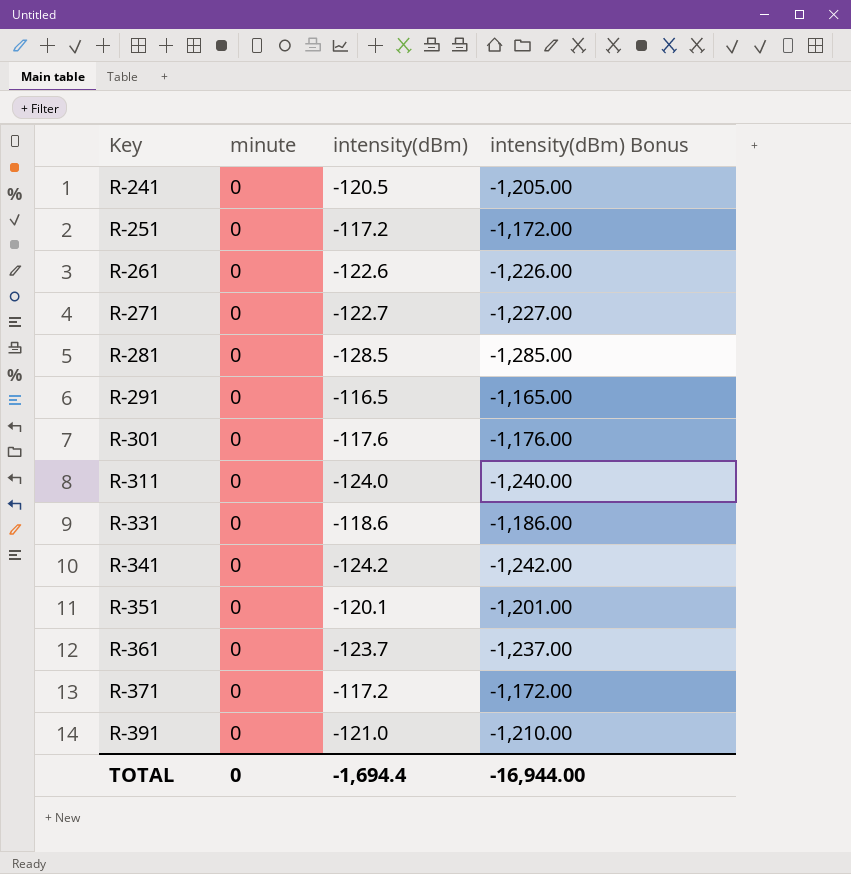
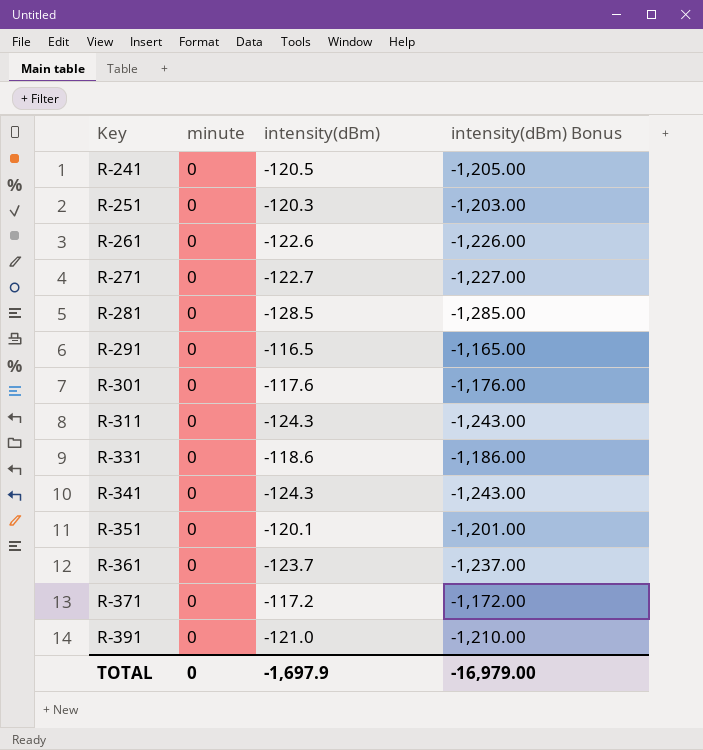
R-251 | intensity(dBm): -117.2 -> -120.3
R-251 | intensity(dBm) Bonus: -1,172.00 -> -1,203.00
R-311 | intensity(dBm): -124.0 -> -124.3
R-311 | intensity(dBm) Bonus: -1,240.00 -> -1,243.00
R-341 | intensity(dBm): -124.2 -> -124.3
R-341 | intensity(dBm) Bonus: -1,242.00 -> -1,243.00
TOTAL | intensity(dBm): -1,694.4 -> -1,697.9
TOTAL | intensity(dBm) Bonus: -16,944.00 -> -16,979.00

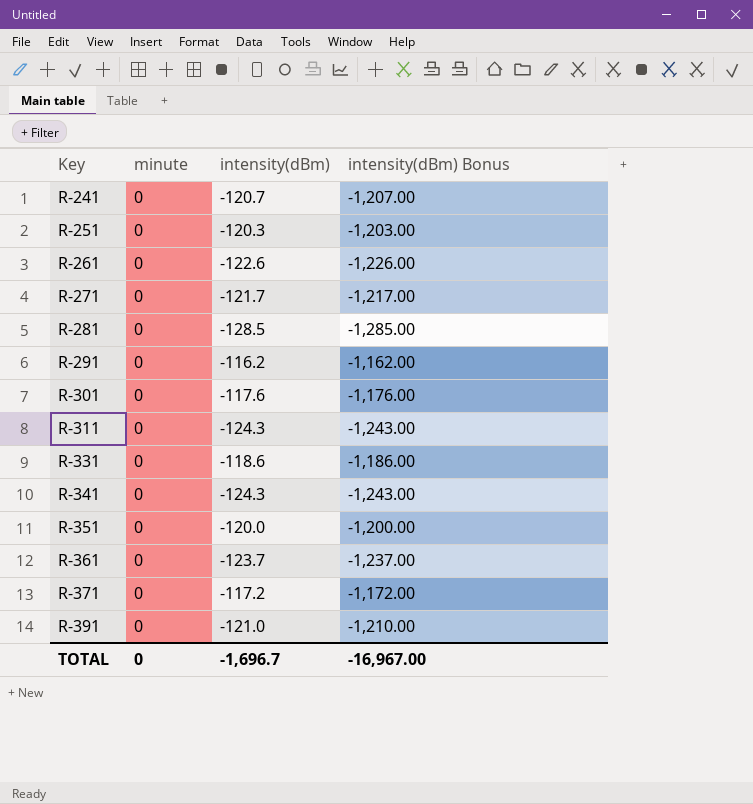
R-241 | intensity(dBm): -120.5 -> -120.7
R-241 | intensity(dBm) Bonus: -1,205.00 -> -1,207.00
R-271 | intensity(dBm): -122.7 -> -121.7
R-271 | intensity(dBm) Bonus: -1,227.00 -> -1,217.00
R-291 | intensity(dBm): -116.5 -> -116.2
R-291 | intensity(dBm) Bonus: -1,165.00 -> -1,162.00
R-351 | intensity(dBm): -120.1 -> -120.0
R-351 | intensity(dBm) Bonus: -1,201.00 -> -1,200.00
TOTAL | intensity(dBm): -1,697.9 -> -1,696.7
TOTAL | intensity(dBm) Bonus: -16,979.00 -> -16,967.00

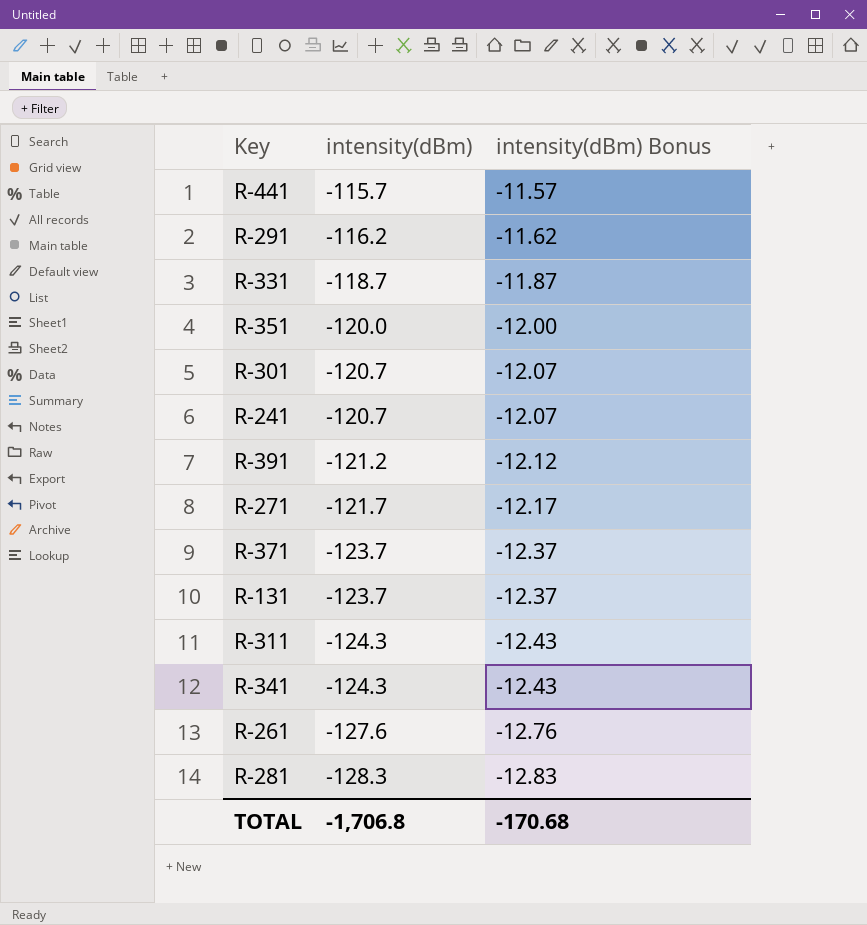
row order: Key ascending -> intensity(dBm) descending
column minute | position: 2 -> none
column intensity(dBm) Bonus | formula: [intensity(dBm)] * 10 -> [intensity(dBm)] * 0.1
row R-251: 0 | -120.3 | -1,203.00 -> none
row R-361: 0 | -123.7 | -1,237.00 -> none
row R-441: none -> -115.7 | -11.57
R-331 | intensity(dBm): -118.6 -> -118.7
R-301 | intensity(dBm): -117.6 -> -120.7
R-391 | intensity(dBm): -121.0 -> -121.2
R-371 | intensity(dBm): -117.2 -> -123.7
row R-131: none -> -123.7 | -12.37
R-261 | intensity(dBm): -122.6 -> -127.6
R-281 | intensity(dBm): -128.5 -> -128.3
TOTAL | intensity(dBm): -1,696.7 -> -1,706.8
TOTAL | intensity(dBm) Bonus: -16,967.00 -> -170.68

